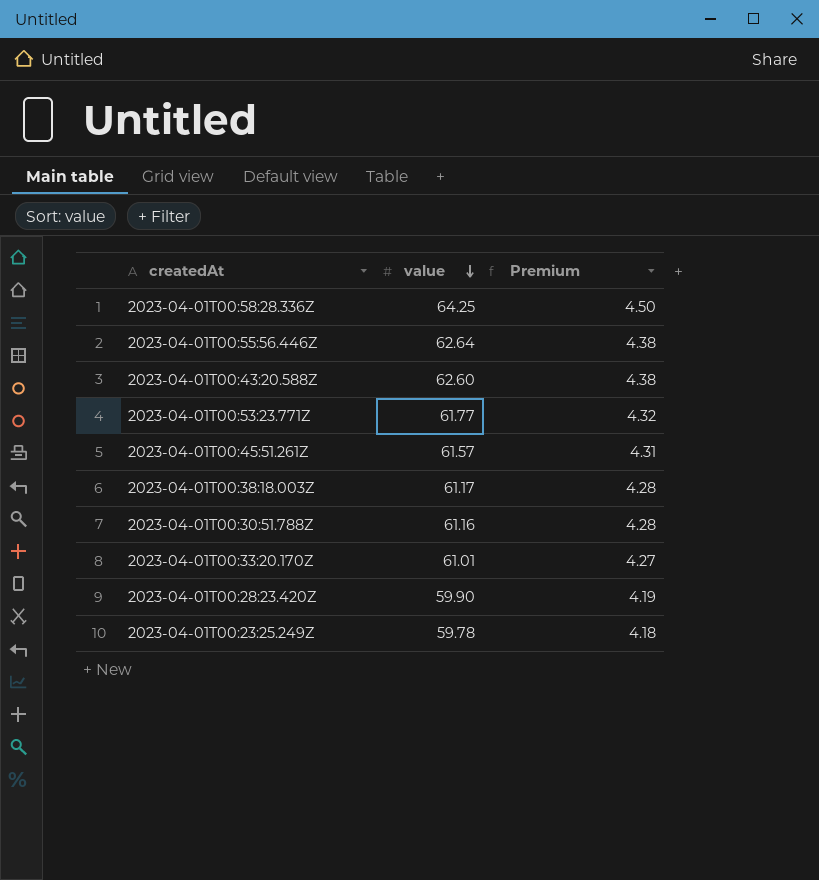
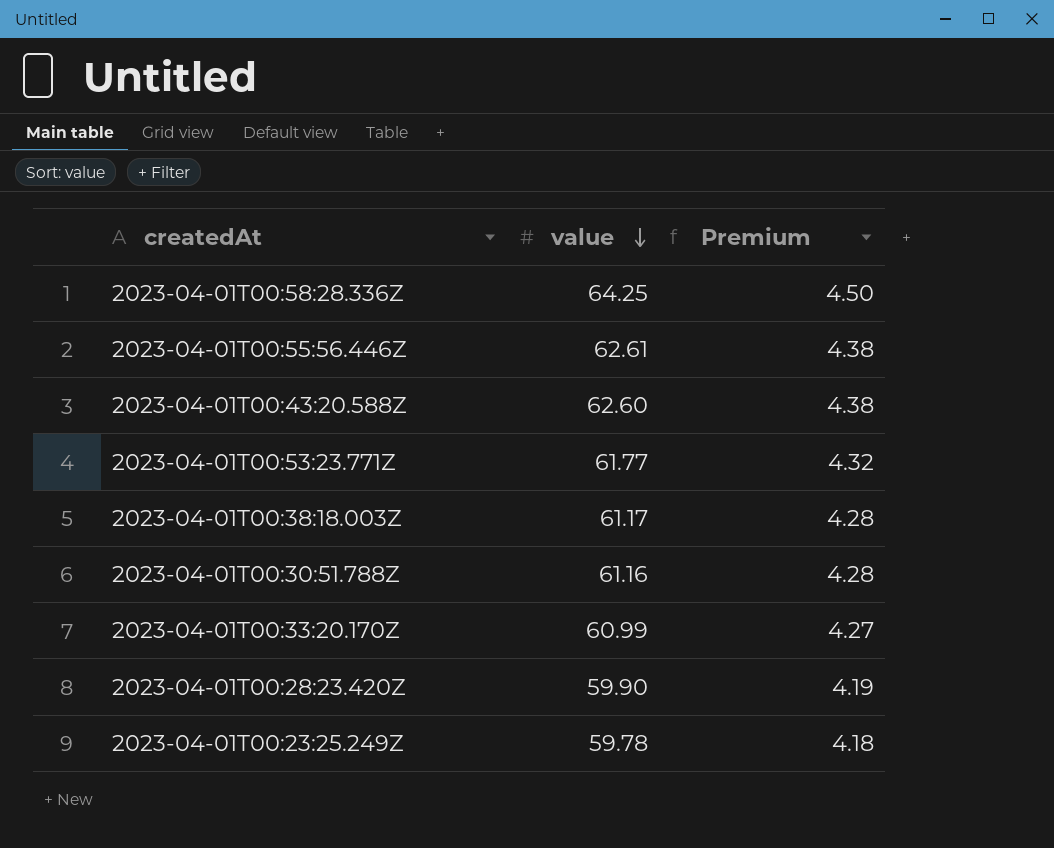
row 2023-04-01T00:45:51.261Z: 61.57 | 4.31 -> none
2023-04-01T00:55:56.446Z | value: 62.64 -> 62.61
2023-04-01T00:33:20.170Z | value: 61.01 -> 60.99

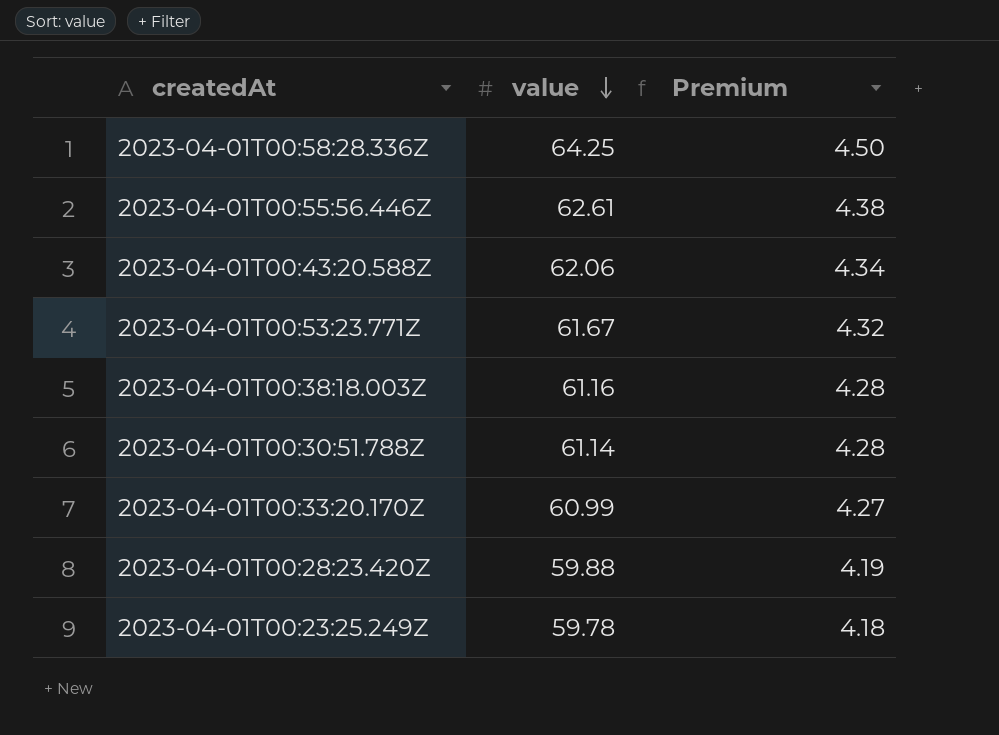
2023-04-01T00:43:20.588Z | value: 62.60 -> 62.06
2023-04-01T00:43:20.588Z | Premium: 4.38 -> 4.34
2023-04-01T00:53:23.771Z | value: 61.77 -> 61.67
2023-04-01T00:38:18.003Z | value: 61.17 -> 61.16
2023-04-01T00:30:51.788Z | value: 61.16 -> 61.14
2023-04-01T00:28:23.420Z | value: 59.90 -> 59.88

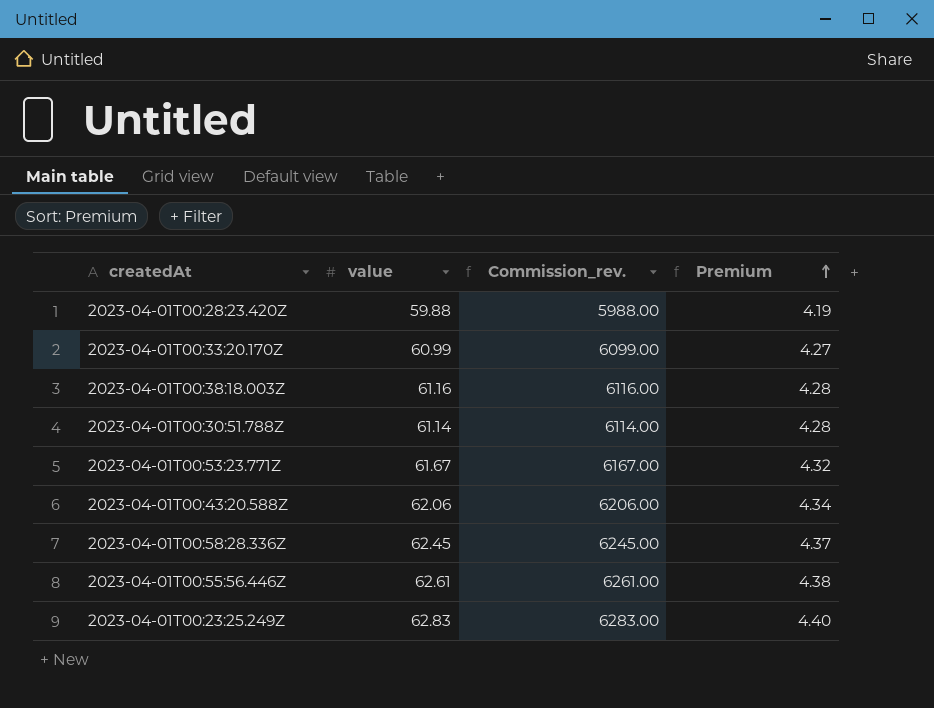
row order: value descending -> Premium ascending
column Commission_rev. | formula: none -> [value] * 100
2023-04-01T00:58:28.336Z | value: 64.25 -> 62.45
2023-04-01T00:58:28.336Z | Premium: 4.50 -> 4.37
2023-04-01T00:23:25.249Z | value: 59.78 -> 62.83
2023-04-01T00:23:25.249Z | Premium: 4.18 -> 4.40

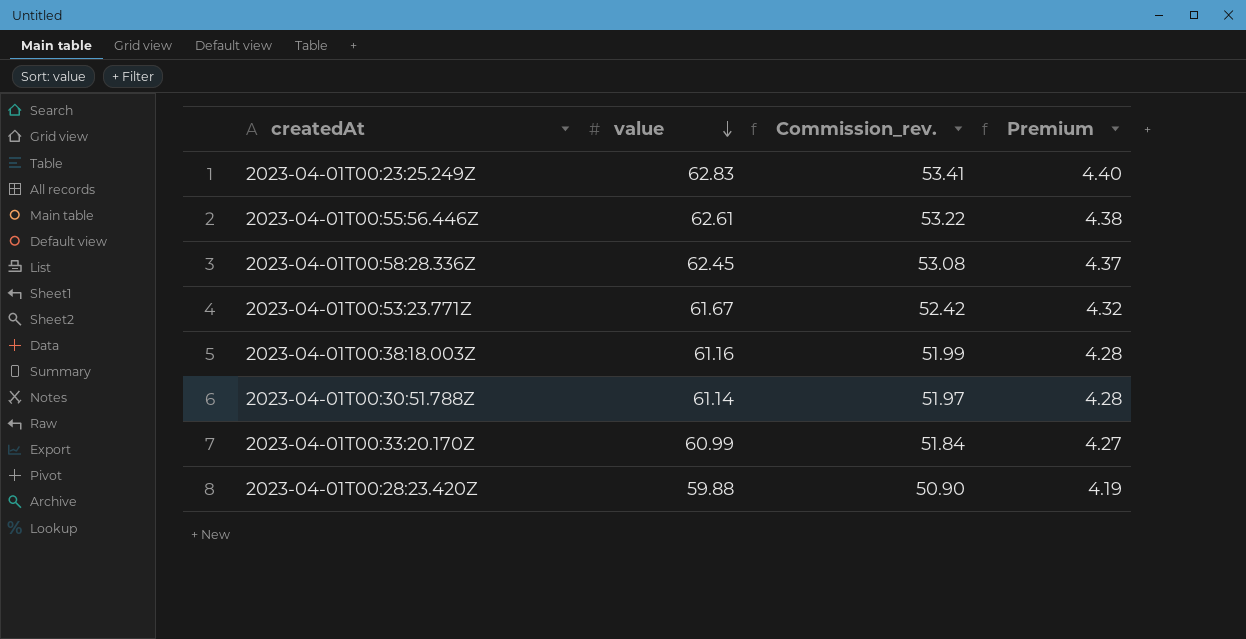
row order: Premium ascending -> value descending
column Commission_rev. | formula: [value] * 100 -> [value] * 0.85
row 2023-04-01T00:43:20.588Z: 62.06 | 6206.00 | 4.34 -> none

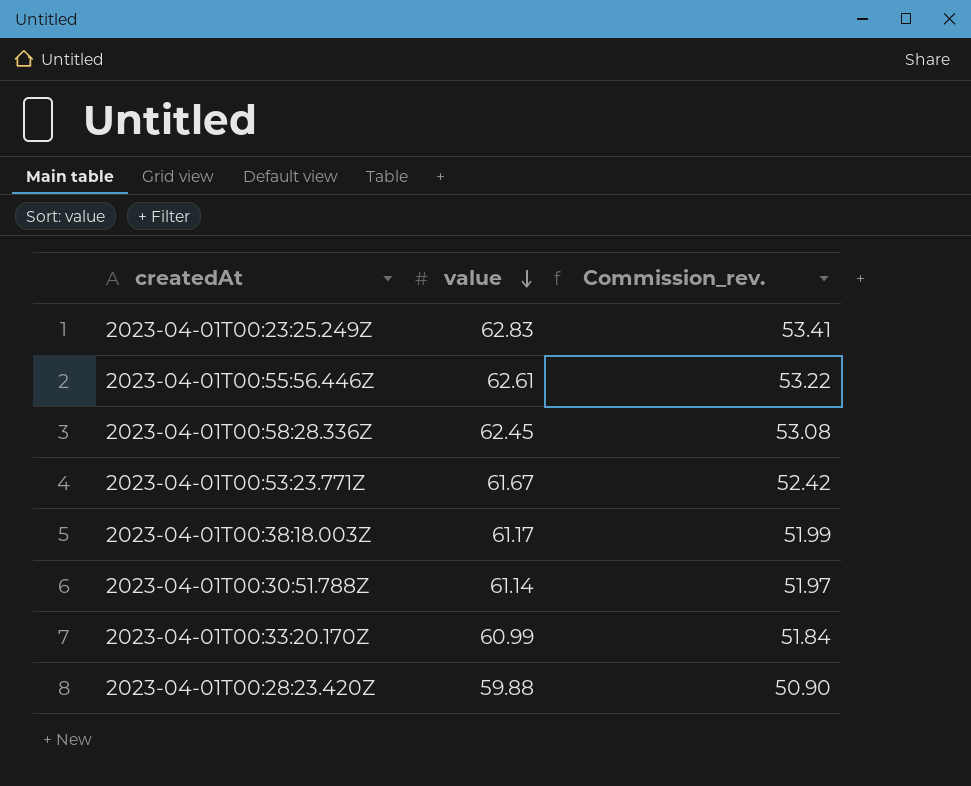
column Premium | formula: [value] * 0.07 -> none
2023-04-01T00:38:18.003Z | value: 61.16 -> 61.17

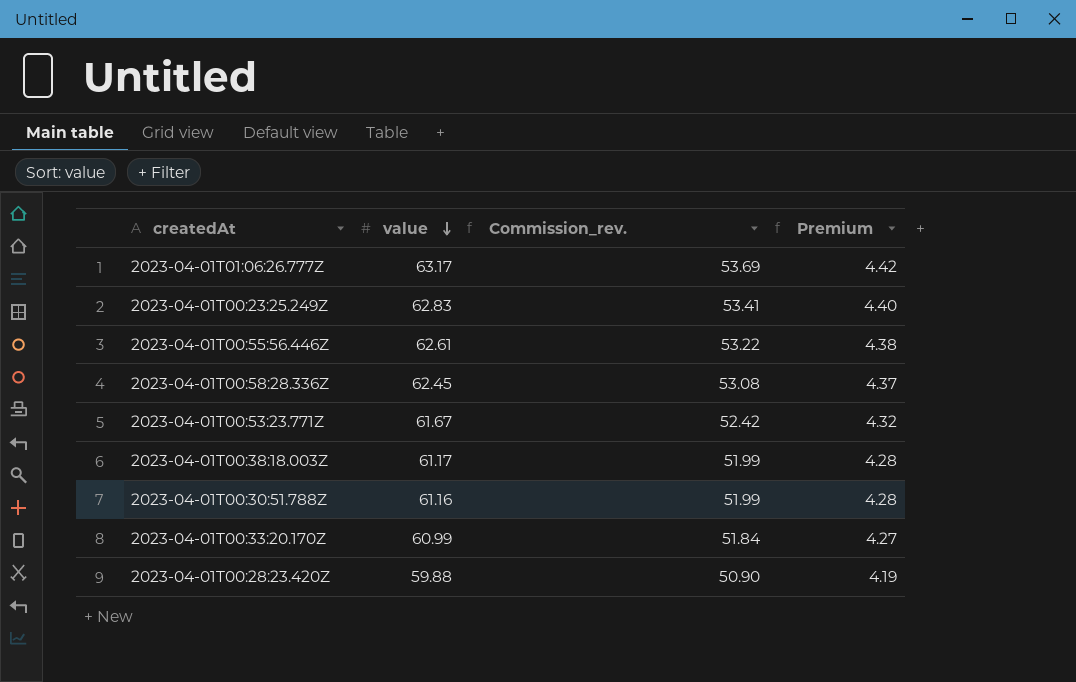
column Premium | formula: none -> [value] * 0.07
row 2023-04-01T01:06:26.777Z: none -> 63.17 | 53.69 | 4.42
2023-04-01T00:30:51.788Z | value: 61.14 -> 61.16
2023-04-01T00:30:51.788Z | Commission_rev.: 51.97 -> 51.99

